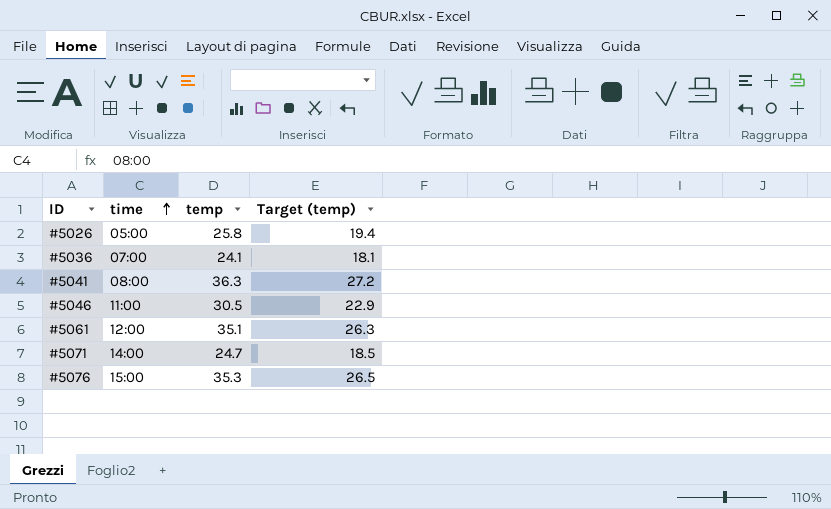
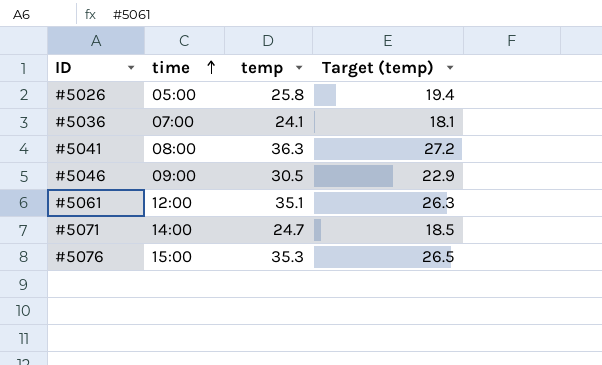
#5046 | time: 11:00 -> 09:00

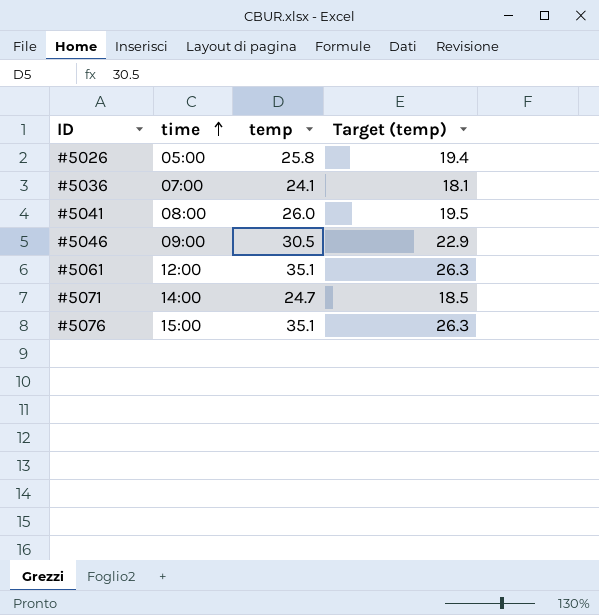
#5041 | temp: 36.3 -> 26.0
#5041 | Target (temp): 27.2 -> 19.5
#5076 | temp: 35.3 -> 35.1
#5076 | Target (temp): 26.5 -> 26.3

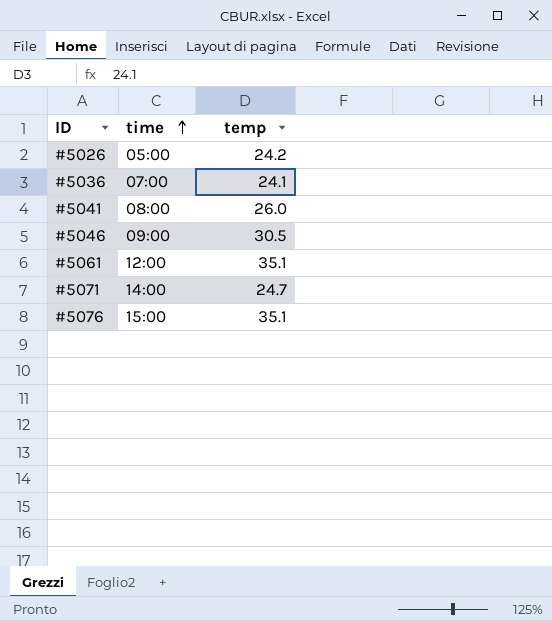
column Target (temp) | formula: [temp] * 0.75 -> none
#5026 | temp: 25.8 -> 24.2

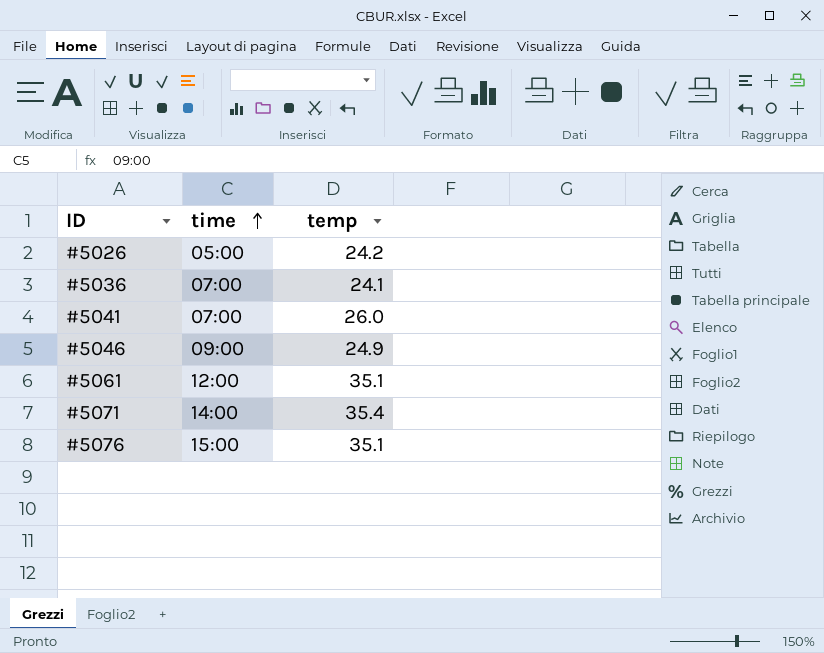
#5041 | time: 08:00 -> 07:00
#5046 | temp: 30.5 -> 24.9
#5071 | temp: 24.7 -> 35.4

